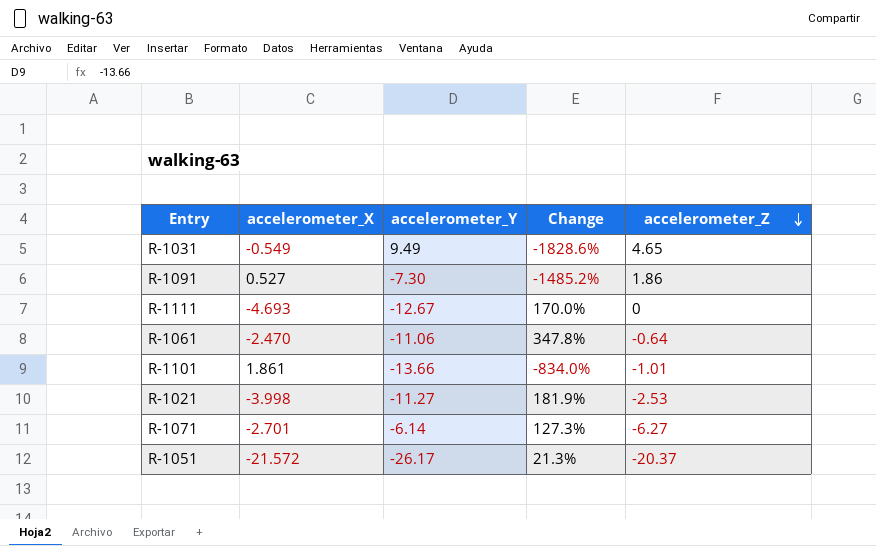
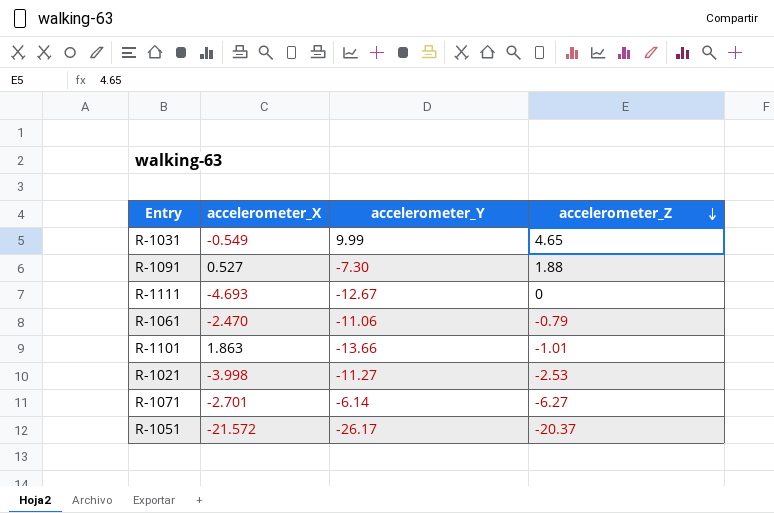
column Change | formula: ([accelerometer_Y] - [accelerometer_X]) / [accelerometer_X] -> none
R-1031 | accelerometer_Y: 9.49 -> 9.99
R-1091 | accelerometer_Z: 1.86 -> 1.88
R-1061 | accelerometer_Z: -0.64 -> -0.79
R-1101 | accelerometer_X: 1.861 -> 1.863

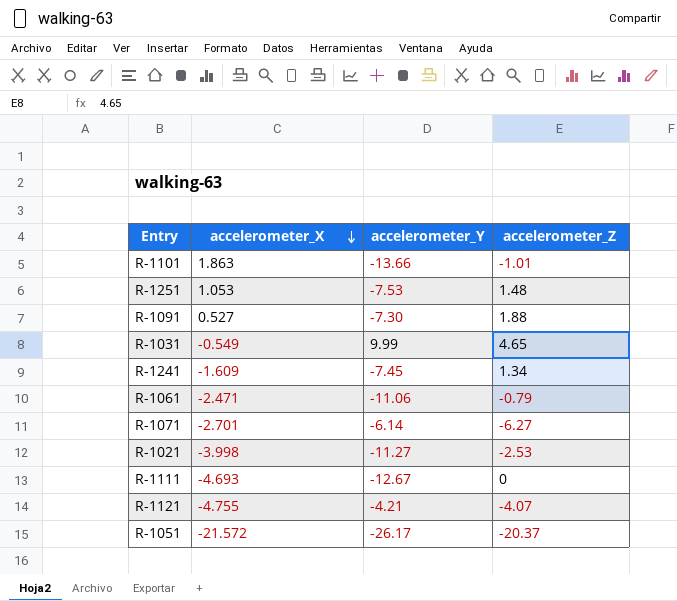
row order: accelerometer_Z descending -> accelerometer_X descending
row R-1251: none -> 1.053 | -7.53 | 1.48
row R-1241: none -> -1.609 | -7.45 | 1.34
R-1061 | accelerometer_X: -2.470 -> -2.471
row R-1121: none -> -4.755 | -4.21 | -4.07

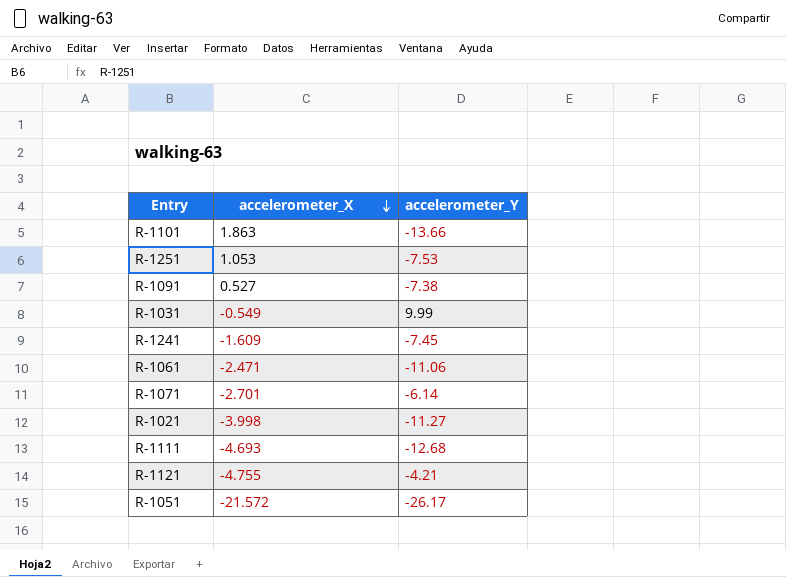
column accelerometer_Z | position: 4 -> none
R-1091 | accelerometer_Y: -7.30 -> -7.38
R-1111 | accelerometer_Y: -12.67 -> -12.68

